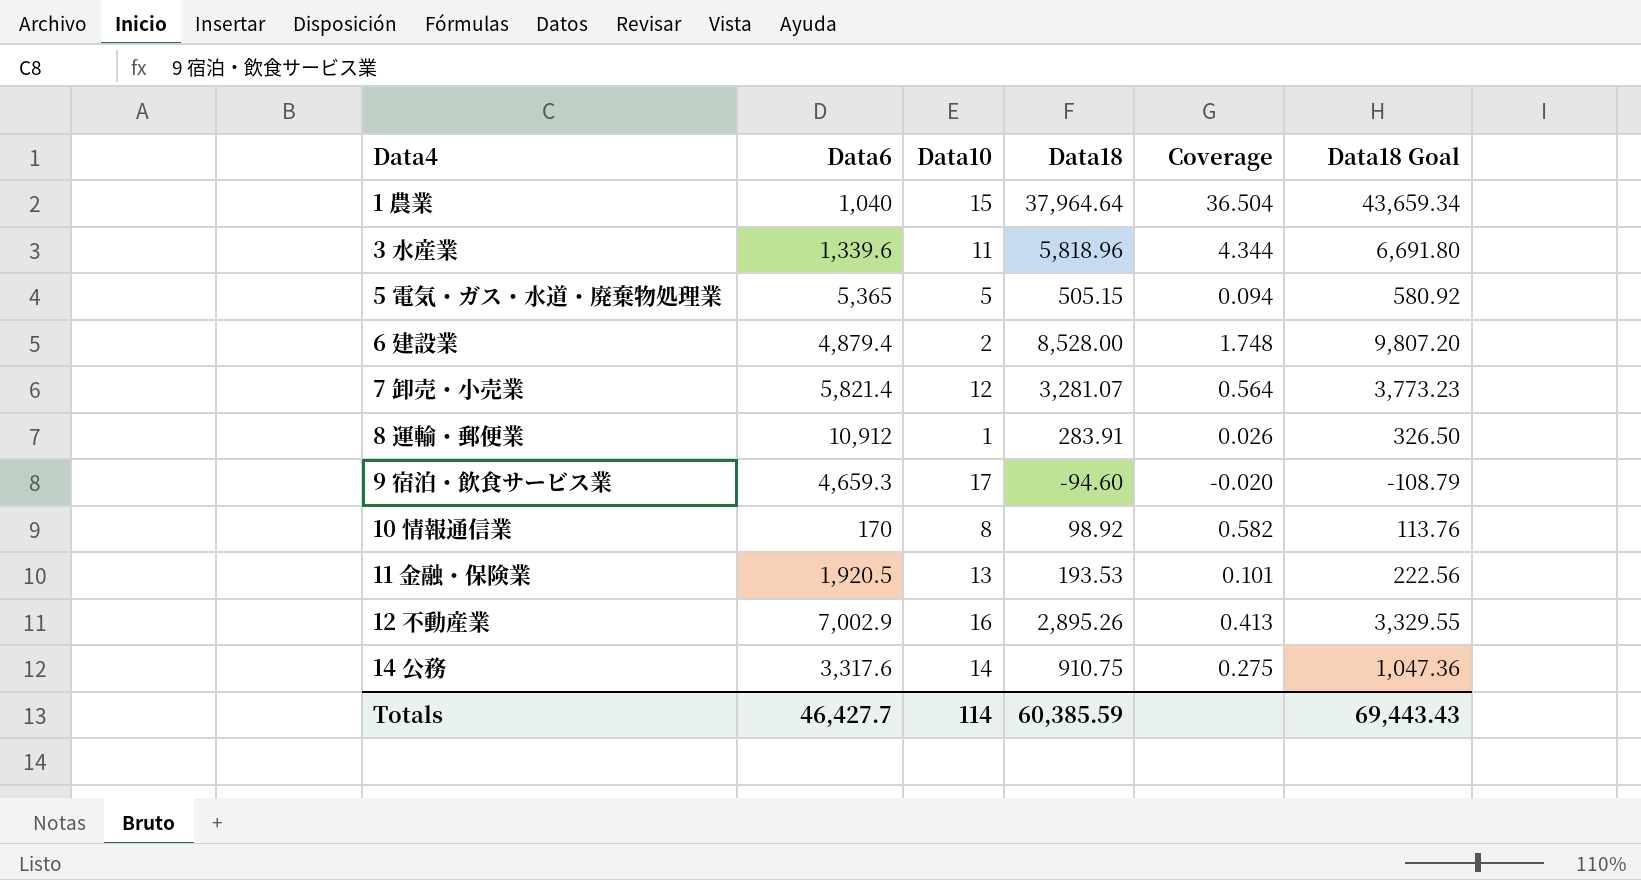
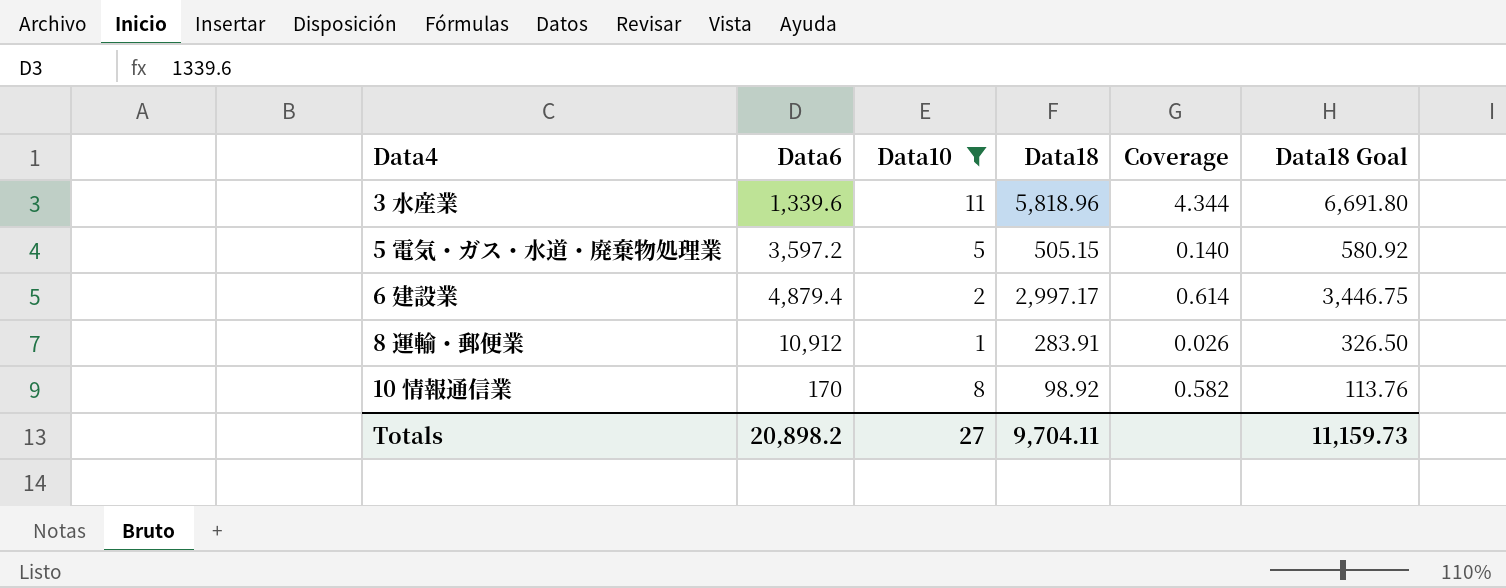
filter: none -> Data10 <= 11
5 電気・ガス・水道・廃棄物処理業 | Data6: 5,365 -> 3,597.2
5 電気・ガス・水道・廃棄物処理業 | Coverage: 0.094 -> 0.140
6 建設業 | Data18: 8,528.00 -> 2,997.17
6 建設業 | Coverage: 1.748 -> 0.614
6 建設業 | Data18 Goal: 9,807.20 -> 3,446.75
Totals | Data6: 46,427.7 -> 20,898.2
Totals | Data10: 114 -> 27
Totals | Data18: 60,385.59 -> 9,704.11
Totals | Data18 Goal: 69,443.43 -> 11,159.73

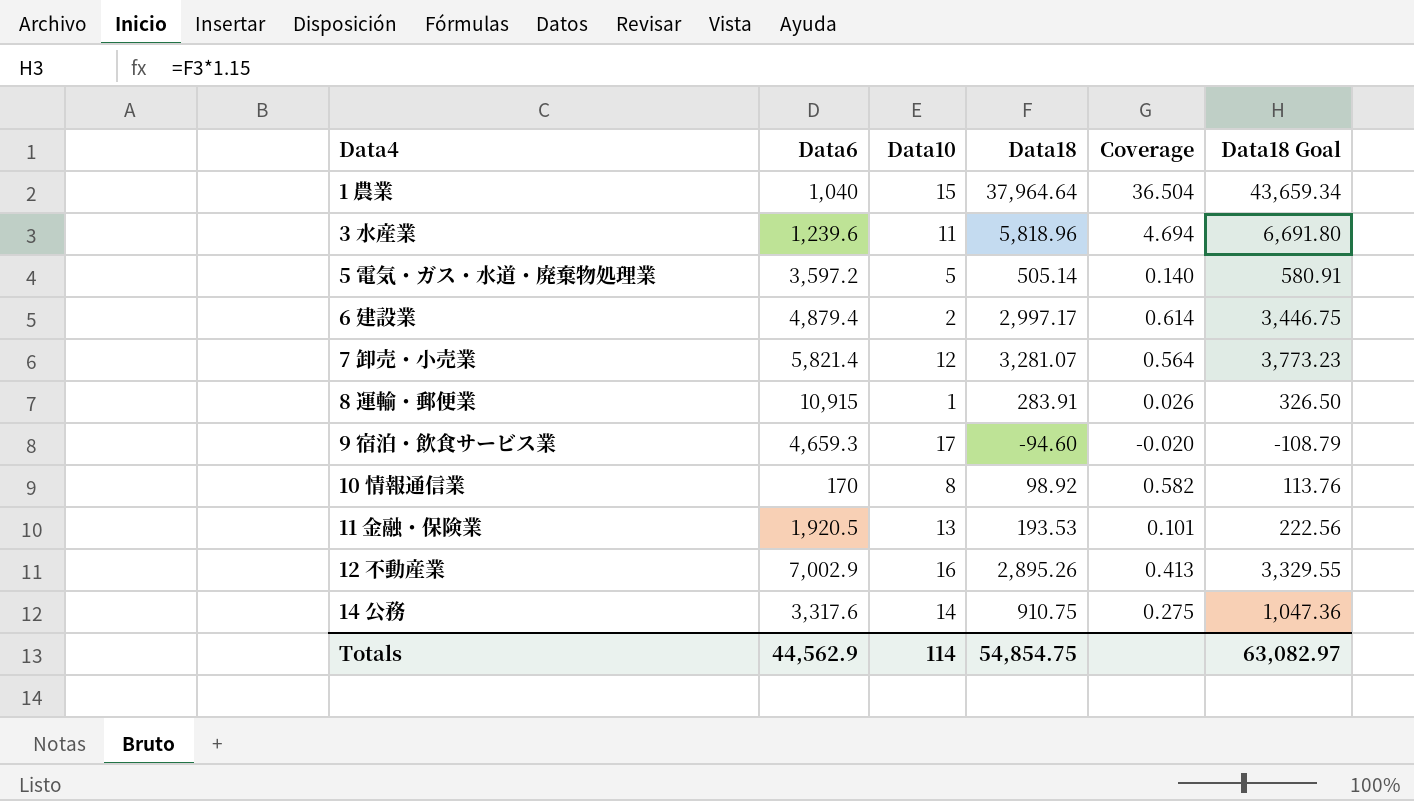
filter: Data10 <= 11 -> none
3 水産業 | Data6: 1,339.6 -> 1,239.6
3 水産業 | Coverage: 4.344 -> 4.694
5 電気・ガス・水道・廃棄物処理業 | Data18: 505.15 -> 505.14
5 電気・ガス・水道・廃棄物処理業 | Data18 Goal: 580.92 -> 580.91
8 運輸・郵便業 | Data6: 10,912 -> 10,915
Totals | Data6: 20,898.2 -> 44,562.9
Totals | Data10: 27 -> 114
Totals | Data18: 9,704.11 -> 54,854.75
Totals | Data18 Goal: 11,159.73 -> 63,082.97

